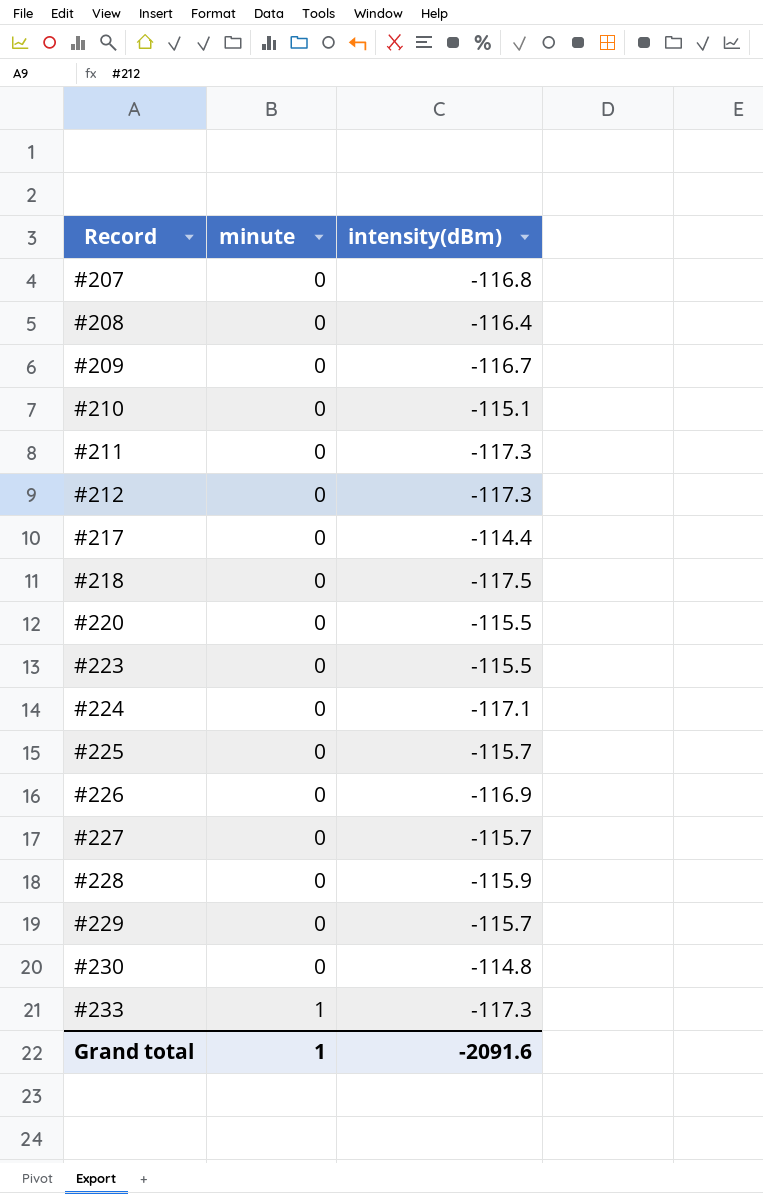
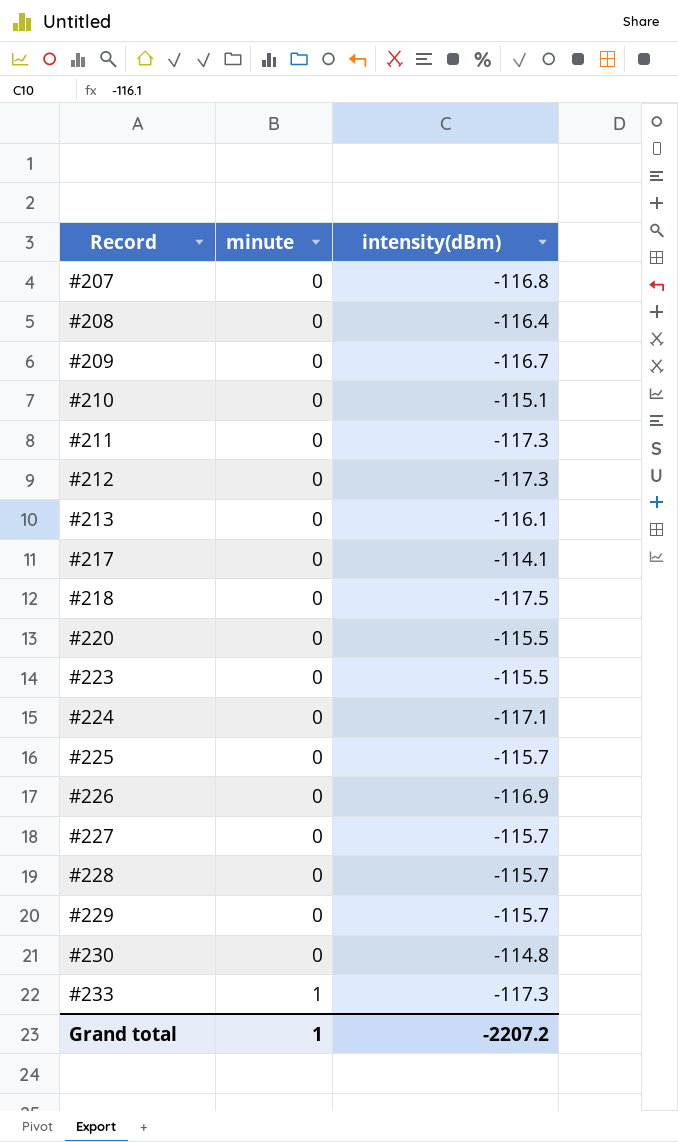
row #213: none -> 0 | -116.1
#217 | intensity(dBm): -114.4 -> -114.1
#228 | intensity(dBm): -115.9 -> -115.7
Grand total | intensity(dBm): -2091.6 -> -2207.2

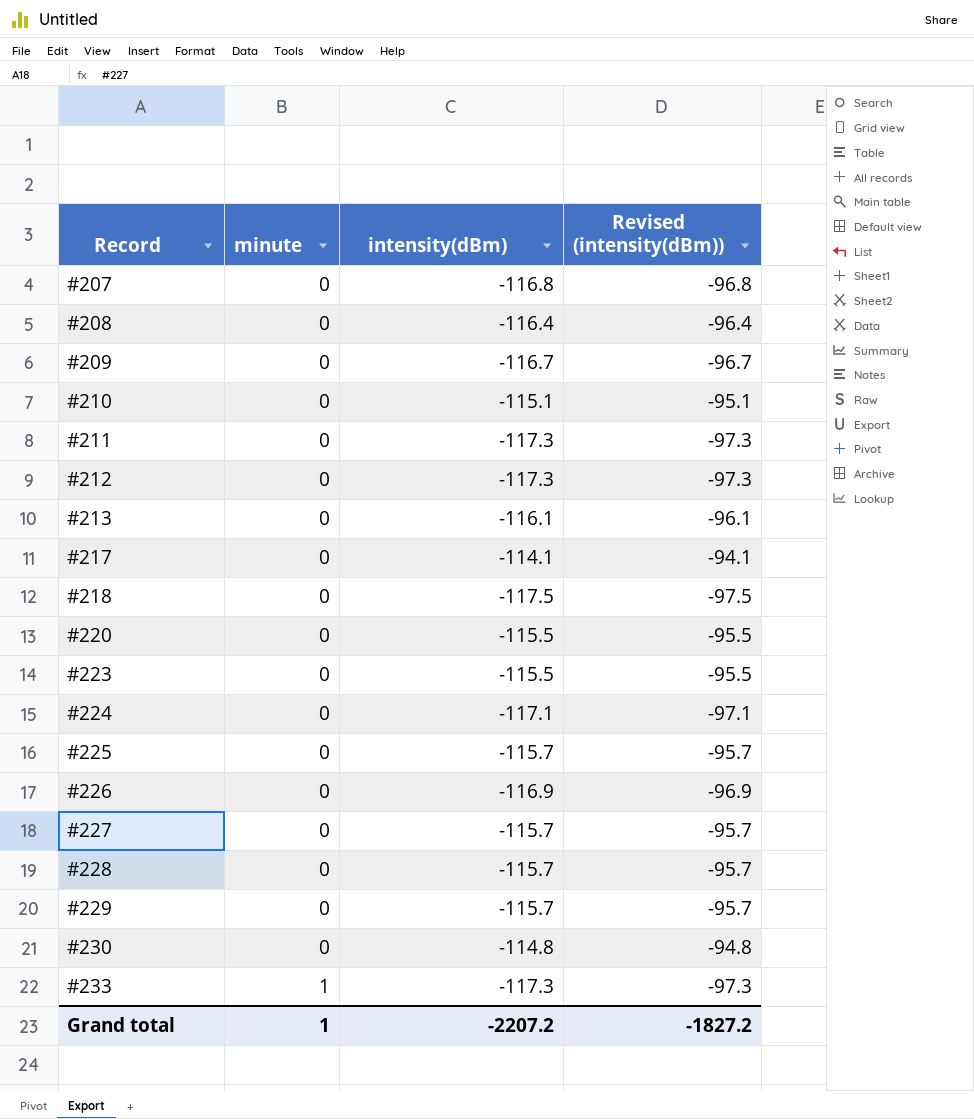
column Revised (intensity(dBm)) | formula: none -> [intensity(dBm)] + 20

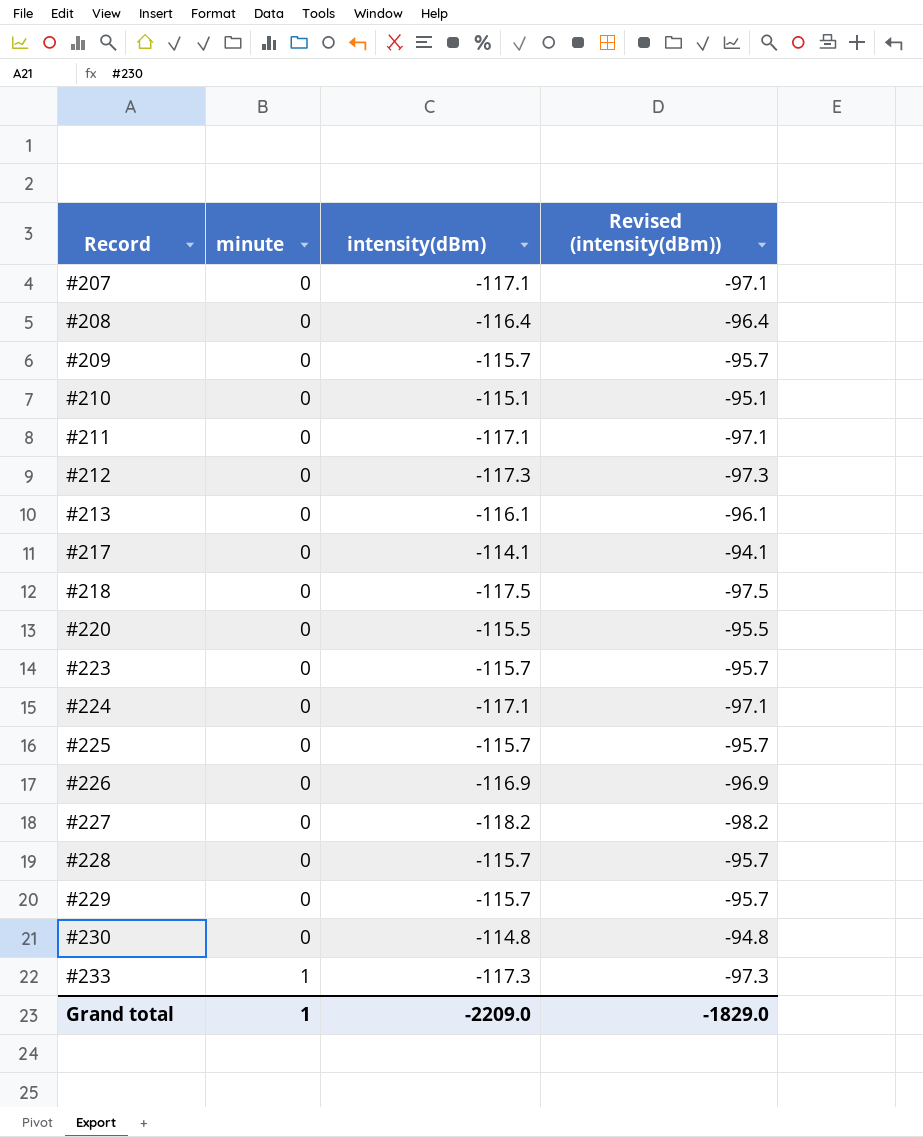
#207 | intensity(dBm): -116.8 -> -117.1
#207 | Revised (intensity(dBm)): -96.8 -> -97.1
#209 | intensity(dBm): -116.7 -> -115.7
#209 | Revised (intensity(dBm)): -96.7 -> -95.7
#211 | intensity(dBm): -117.3 -> -117.1
#211 | Revised (intensity(dBm)): -97.3 -> -97.1
#223 | intensity(dBm): -115.5 -> -115.7
#223 | Revised (intensity(dBm)): -95.5 -> -95.7
#227 | intensity(dBm): -115.7 -> -118.2
#227 | Revised (intensity(dBm)): -95.7 -> -98.2
Grand total | intensity(dBm): -2207.2 -> -2209.0
Grand total | Revised (intensity(dBm)): -1827.2 -> -1829.0

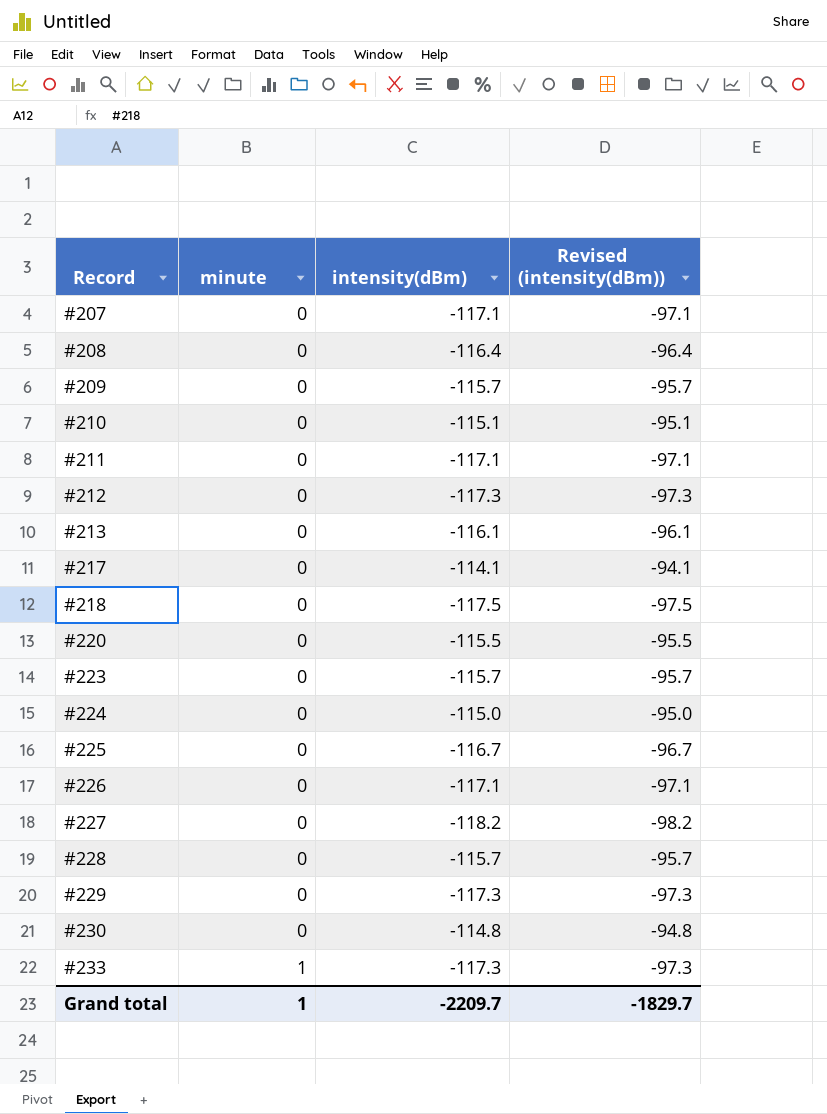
#224 | intensity(dBm): -117.1 -> -115.0
#224 | Revised (intensity(dBm)): -97.1 -> -95.0
#225 | intensity(dBm): -115.7 -> -116.7
#225 | Revised (intensity(dBm)): -95.7 -> -96.7
#226 | intensity(dBm): -116.9 -> -117.1
#226 | Revised (intensity(dBm)): -96.9 -> -97.1
#229 | intensity(dBm): -115.7 -> -117.3
#229 | Revised (intensity(dBm)): -95.7 -> -97.3
Grand total | intensity(dBm): -2209.0 -> -2209.7
Grand total | Revised (intensity(dBm)): -1829.0 -> -1829.7

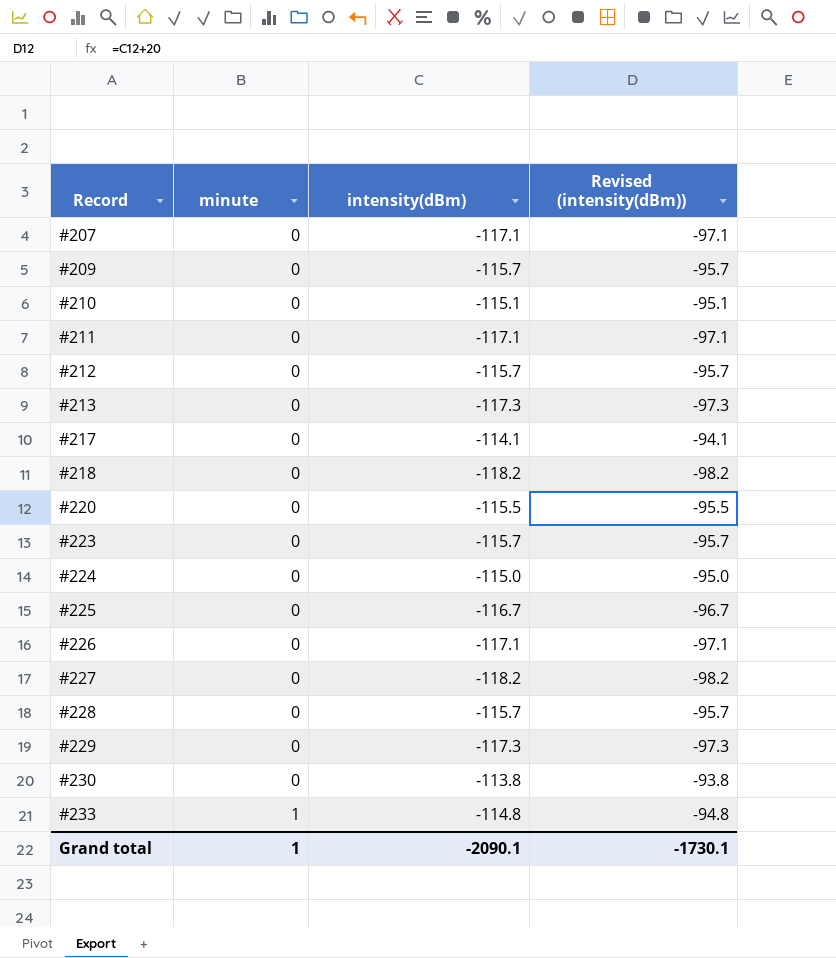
row #208: 0 | -116.4 | -96.4 -> none
#212 | intensity(dBm): -117.3 -> -115.7
#212 | Revised (intensity(dBm)): -97.3 -> -95.7
#213 | intensity(dBm): -116.1 -> -117.3
#213 | Revised (intensity(dBm)): -96.1 -> -97.3
#218 | intensity(dBm): -117.5 -> -118.2
#218 | Revised (intensity(dBm)): -97.5 -> -98.2
#230 | intensity(dBm): -114.8 -> -113.8
#230 | Revised (intensity(dBm)): -94.8 -> -93.8
#233 | intensity(dBm): -117.3 -> -114.8
#233 | Revised (intensity(dBm)): -97.3 -> -94.8
Grand total | intensity(dBm): -2209.7 -> -2090.1
Grand total | Revised (intensity(dBm)): -1829.7 -> -1730.1

